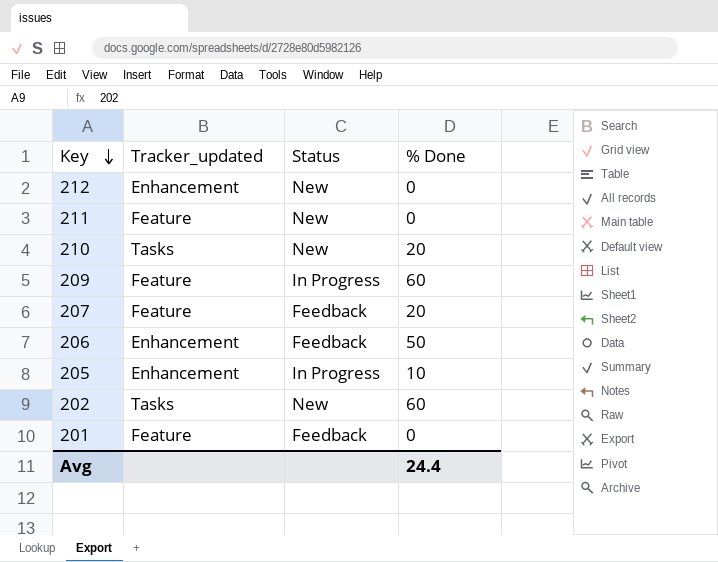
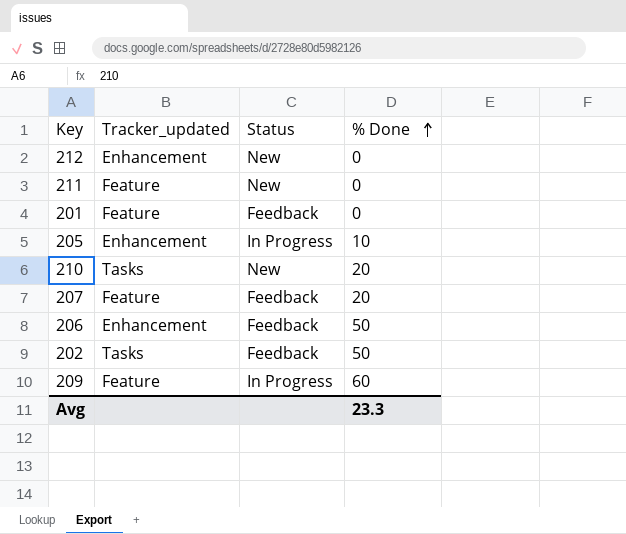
row order: Key descending -> % Done ascending
202 | Status: New -> Feedback
202 | % Done: 60 -> 50
Avg | % Done: 24.4 -> 23.3

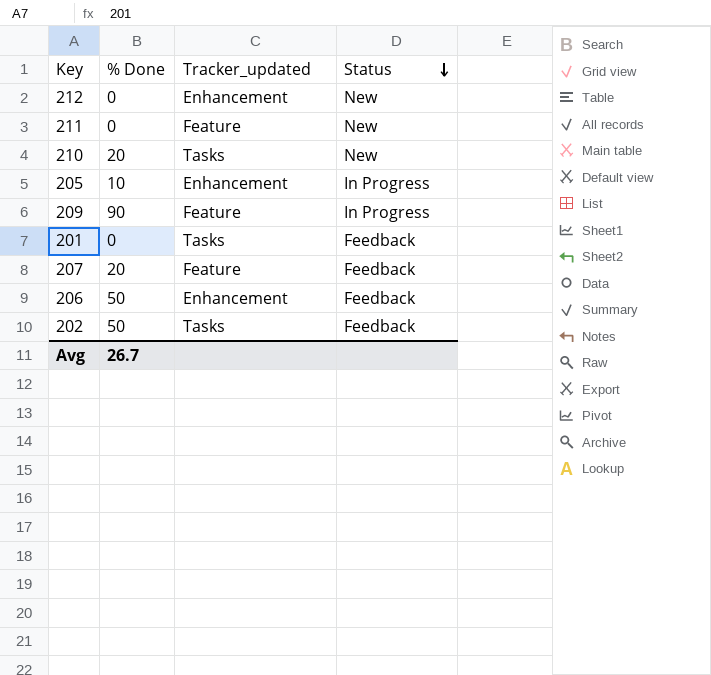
row order: % Done ascending -> Status descending
column % Done | position: 4 -> 2
209 | % Done: 60 -> 90
201 | Tracker_updated: Feature -> Tasks
Avg | % Done: 23.3 -> 26.7

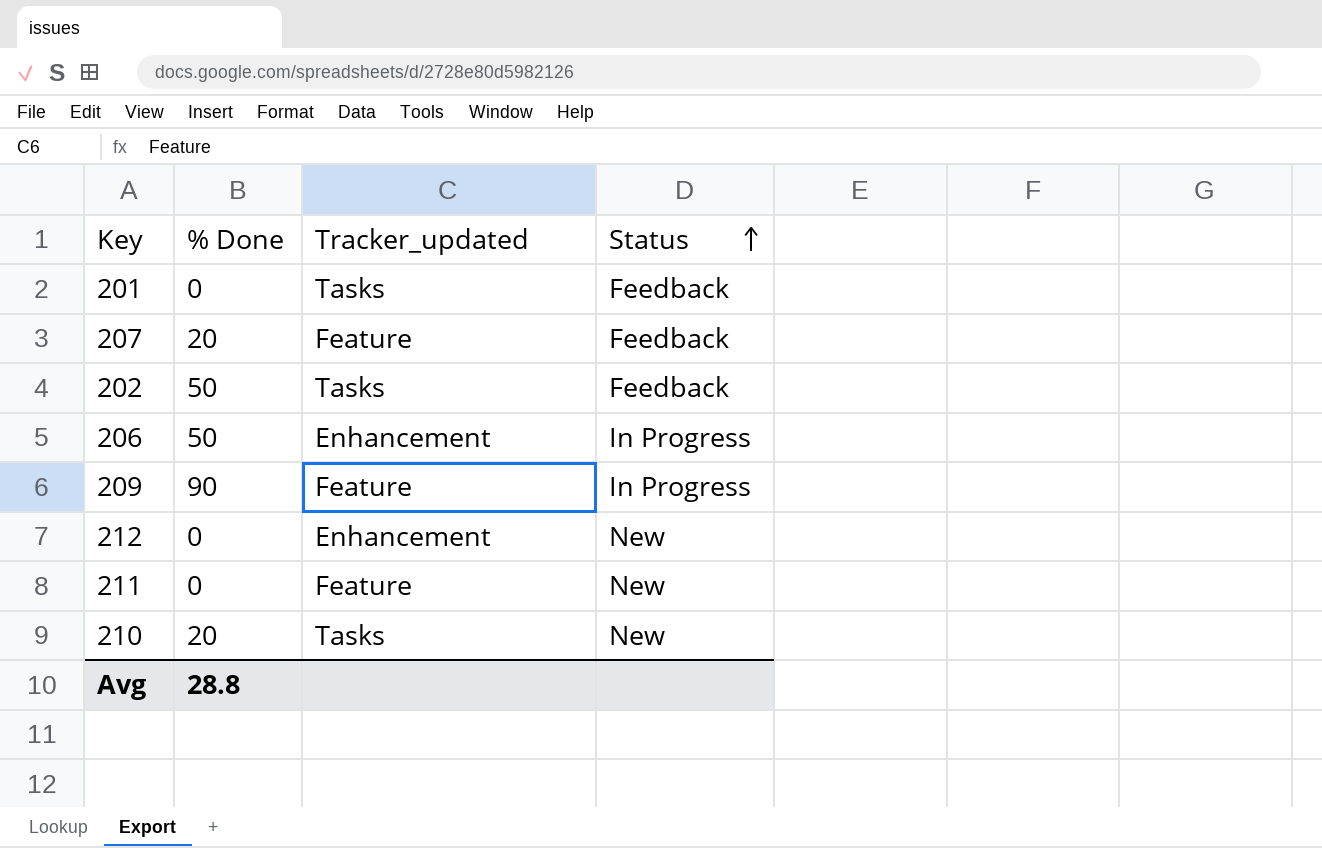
row order: Status descending -> Status ascending
row 205: 10 | Enhancement | In Progress -> none
206 | Status: Feedback -> In Progress
Avg | % Done: 26.7 -> 28.8

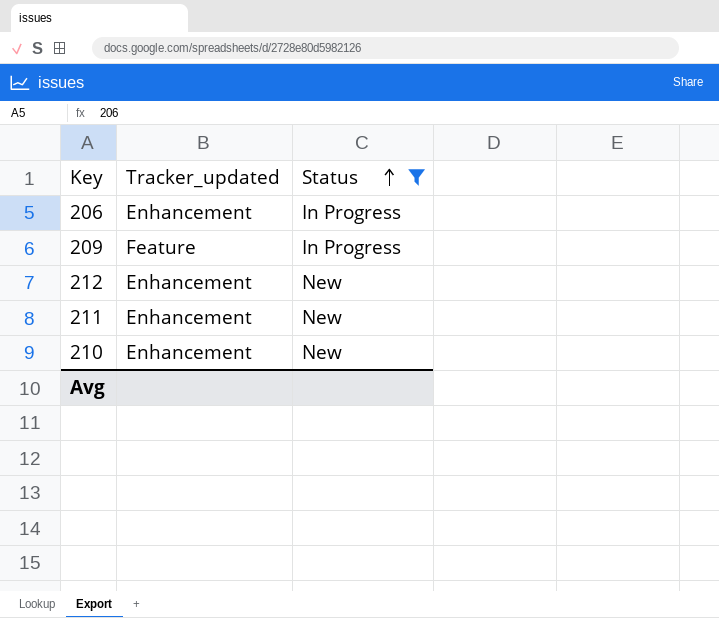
filter: none -> Status != Feedback
column % Done | position: 2 -> none
211 | Tracker_updated: Feature -> Enhancement
210 | Tracker_updated: Tasks -> Enhancement

